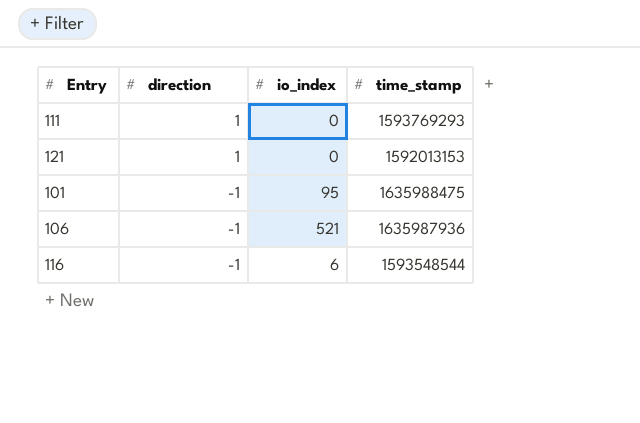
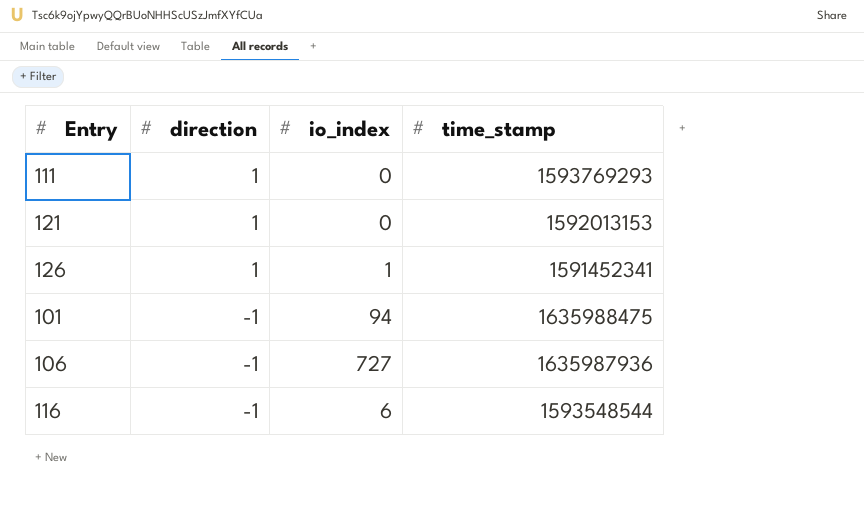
row 126: none -> 1 | 1 | 1591452341
101 | io_index: 95 -> 94
106 | io_index: 521 -> 727

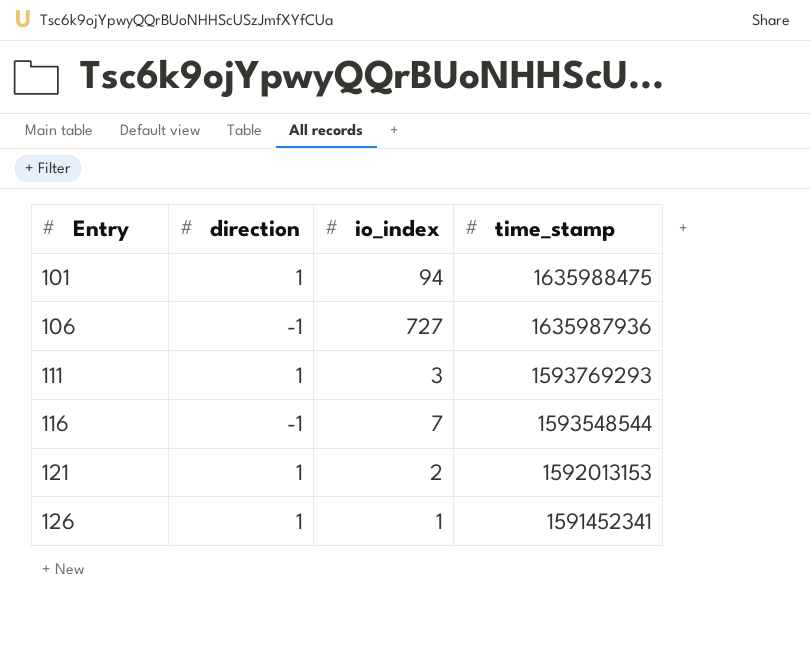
row order: direction descending -> Entry ascending
101 | direction: -1 -> 1
111 | io_index: 0 -> 3
116 | io_index: 6 -> 7
121 | io_index: 0 -> 2

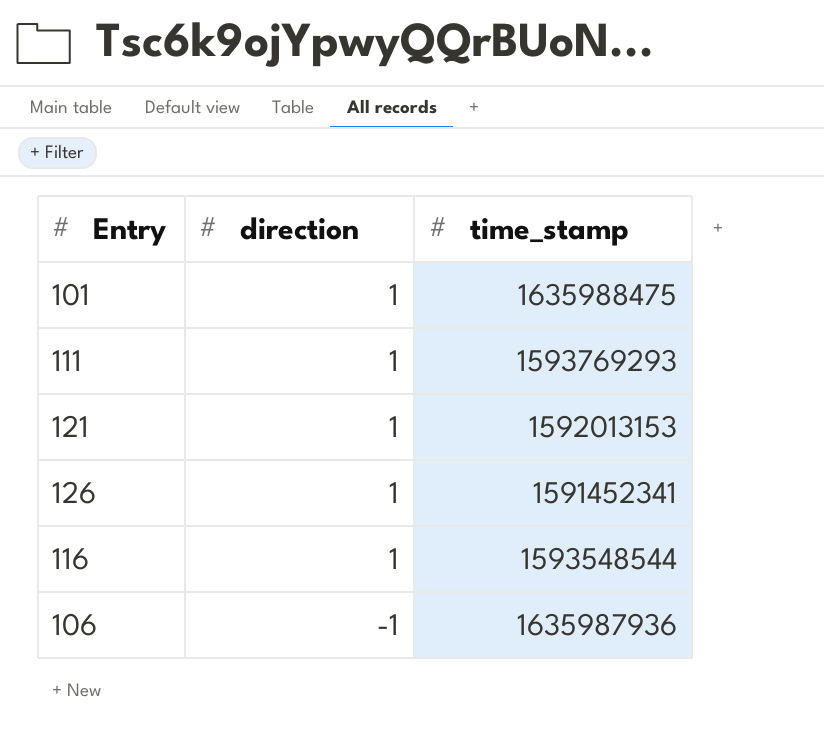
row order: Entry ascending -> direction descending
column io_index | position: 3 -> none
116 | direction: -1 -> 1

